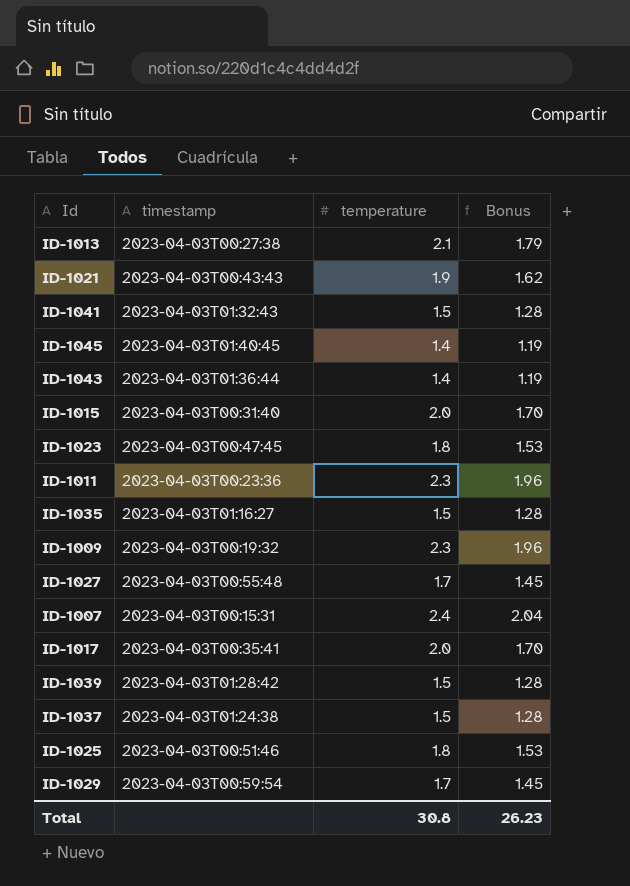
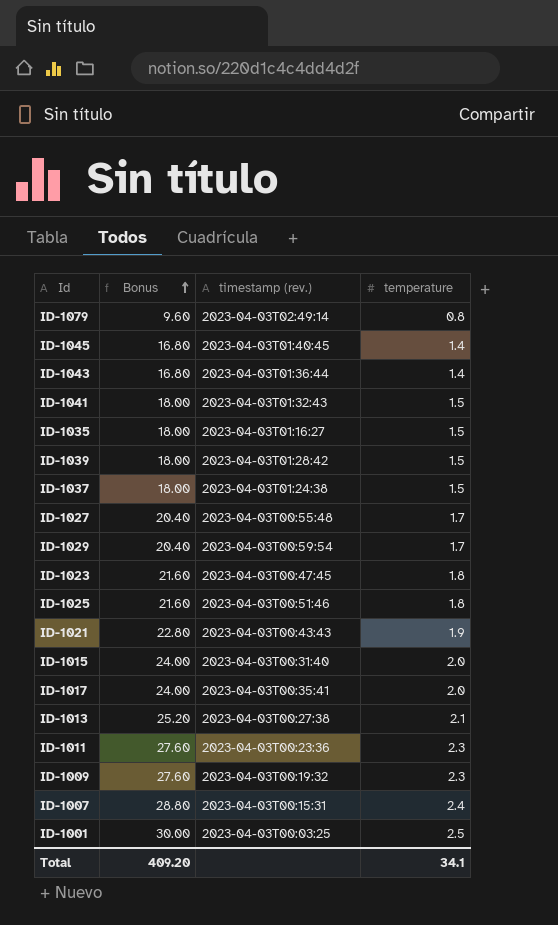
row order: none -> Bonus ascending
column Bonus | formula: [temperature] * 0.85 -> [temperature] * 12
column Bonus | position: 4 -> 2
column name: timestamp -> timestamp (rev.)
row ID-1079: none -> 9.60 | 2023-04-03T02:49:14 | 0.8
row ID-1001: none -> 30.00 | 2023-04-03T00:03:25 | 2.5
Total | Bonus: 26.23 -> 409.20
Total | temperature: 30.8 -> 34.1

